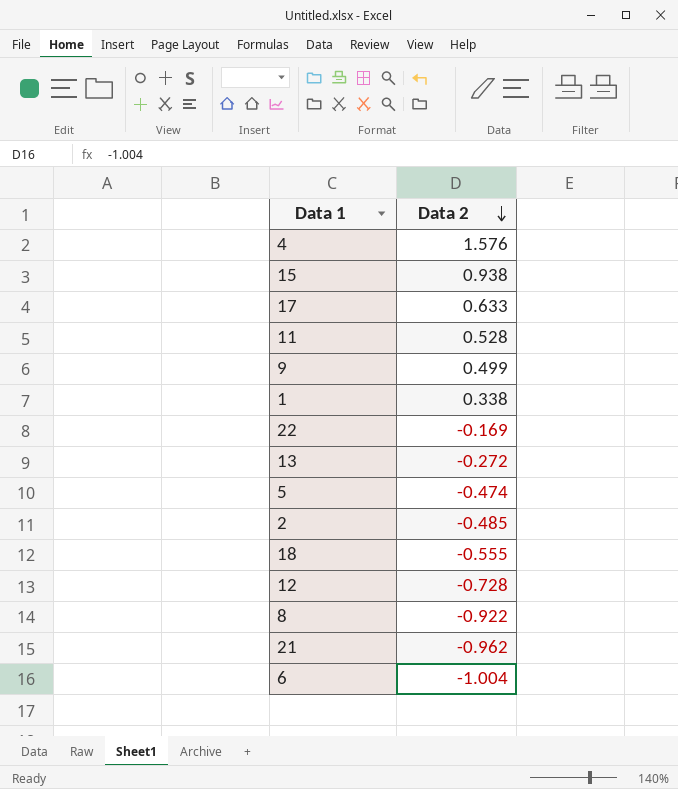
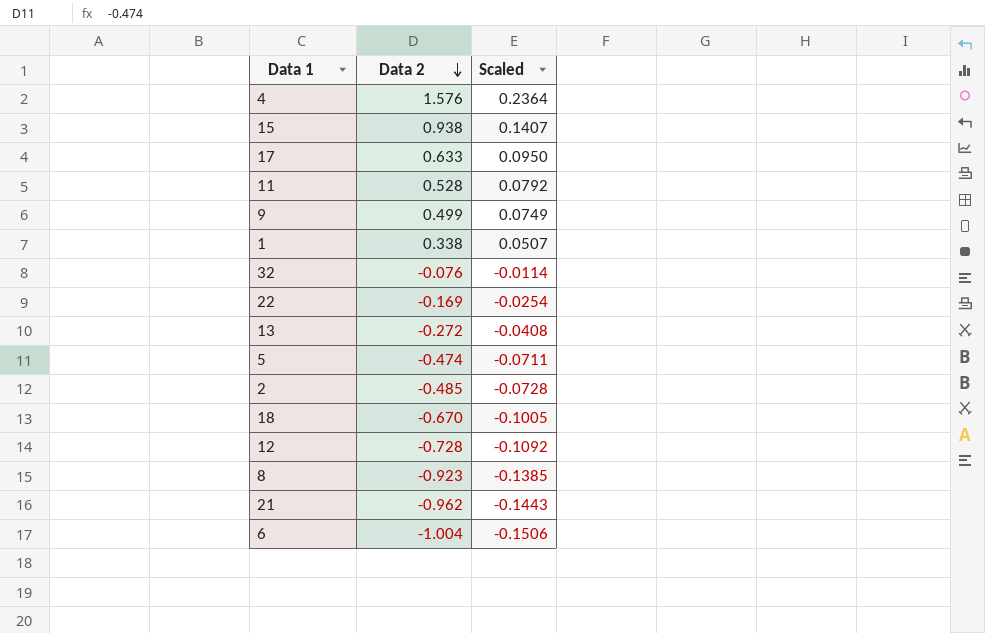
column Scaled | formula: none -> [Data 2] * 0.15
row 32: none -> -0.076 | -0.0114
18 | Data 2: -0.555 -> -0.670
8 | Data 2: -0.922 -> -0.923

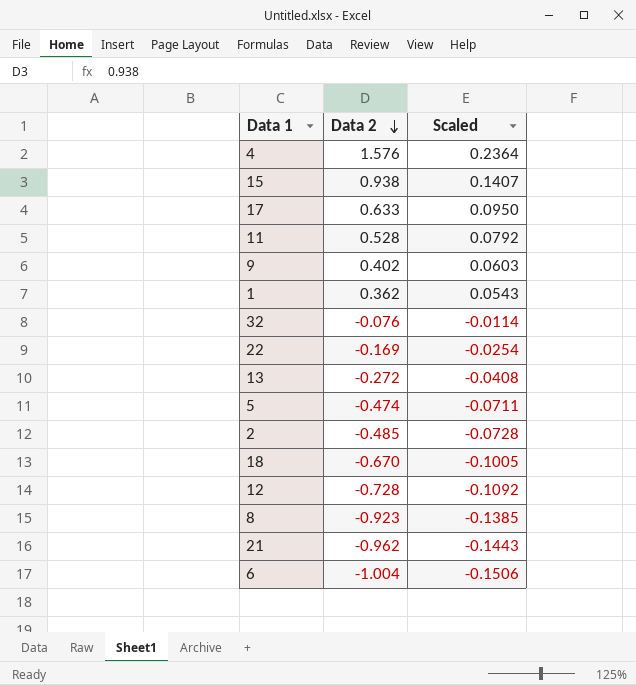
9 | Data 2: 0.499 -> 0.402
9 | Scaled: 0.0749 -> 0.0603
1 | Data 2: 0.338 -> 0.362
1 | Scaled: 0.0507 -> 0.0543

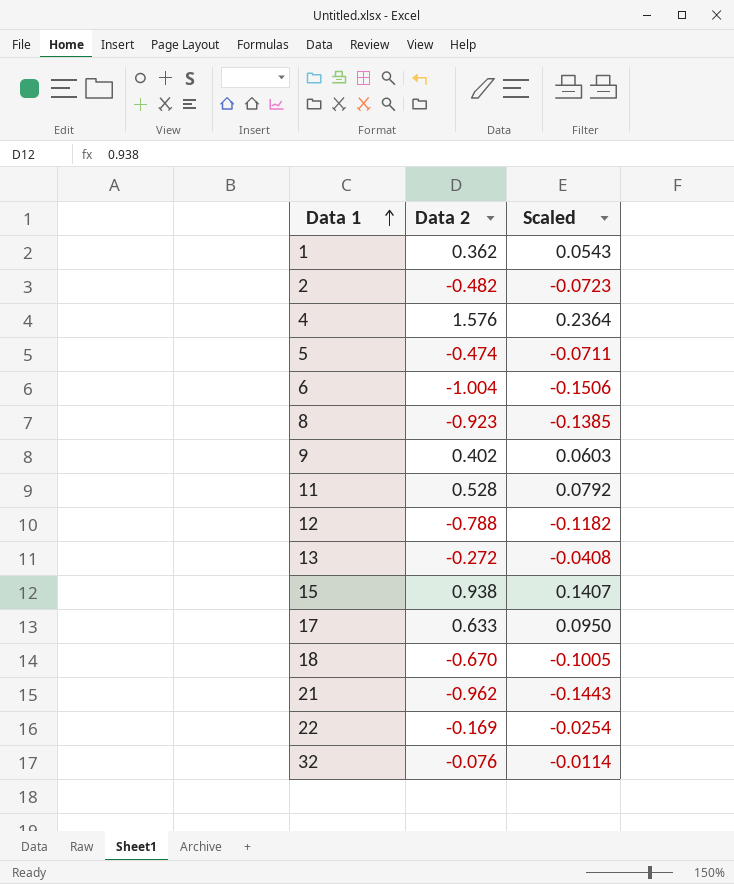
row order: Data 2 descending -> Data 1 ascending
2 | Data 2: -0.485 -> -0.482
2 | Scaled: -0.0728 -> -0.0723
12 | Data 2: -0.728 -> -0.788
12 | Scaled: -0.1092 -> -0.1182

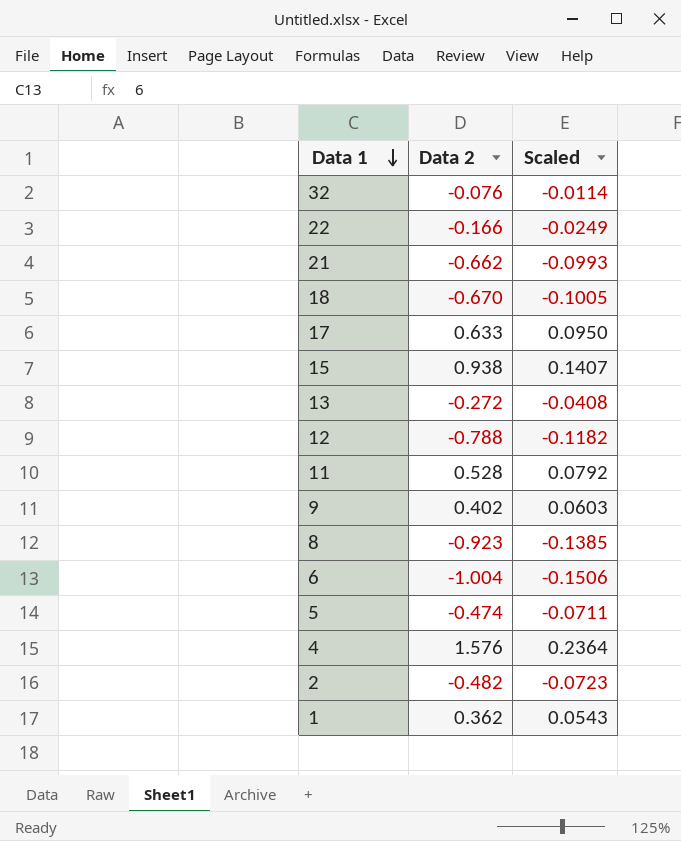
row order: Data 1 ascending -> Data 1 descending
22 | Data 2: -0.169 -> -0.166
22 | Scaled: -0.0254 -> -0.0249
21 | Data 2: -0.962 -> -0.662
21 | Scaled: -0.1443 -> -0.0993

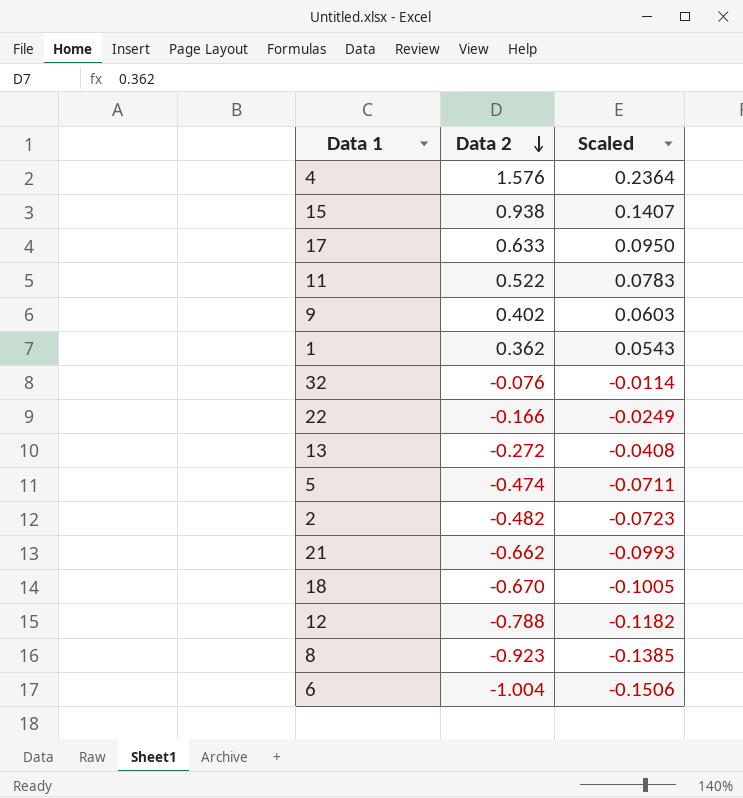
row order: Data 1 descending -> Data 2 descending
11 | Data 2: 0.528 -> 0.522
11 | Scaled: 0.0792 -> 0.0783

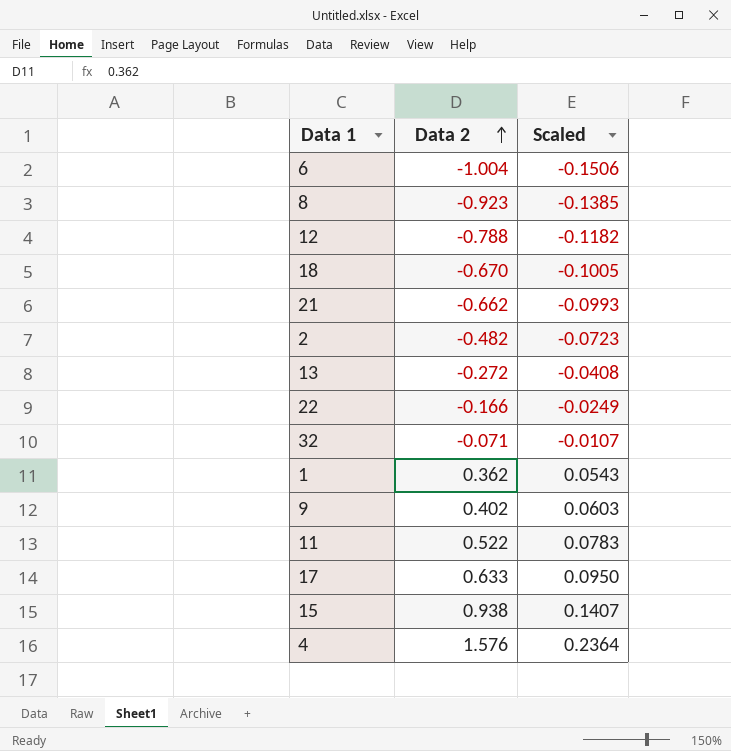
row order: Data 2 descending -> Data 2 ascending
row 5: -0.474 | -0.0711 -> none
32 | Data 2: -0.076 -> -0.071
32 | Scaled: -0.0114 -> -0.0107

